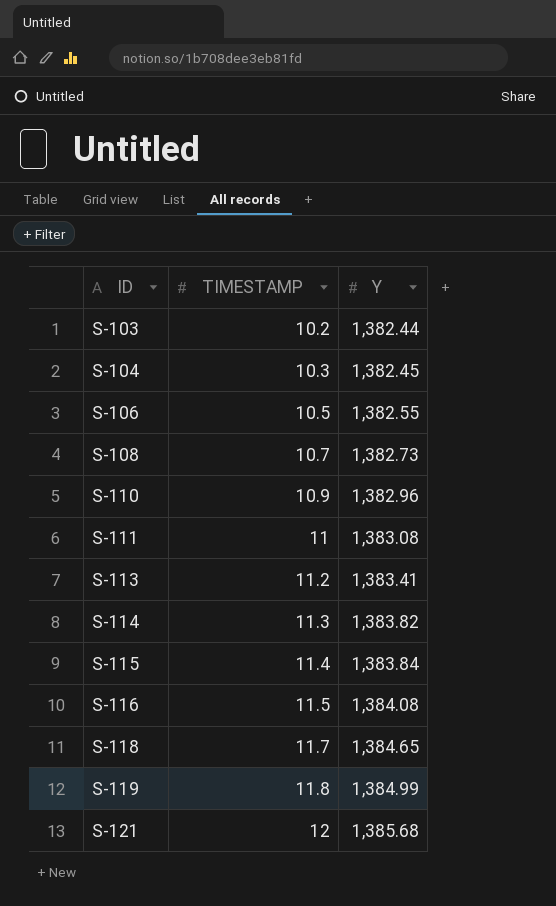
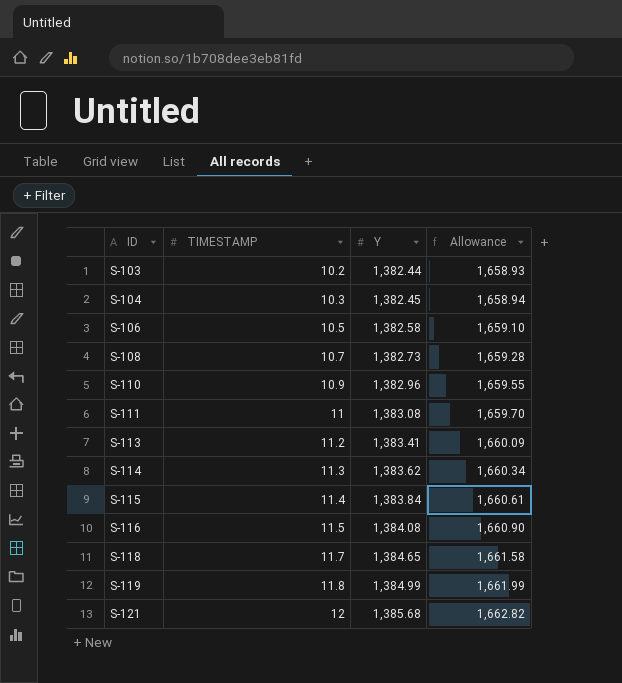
column Allowance | formula: none -> [Y] * 1.2
S-106 | Y: 1,382.55 -> 1,382.58
S-114 | Y: 1,383.82 -> 1,383.62

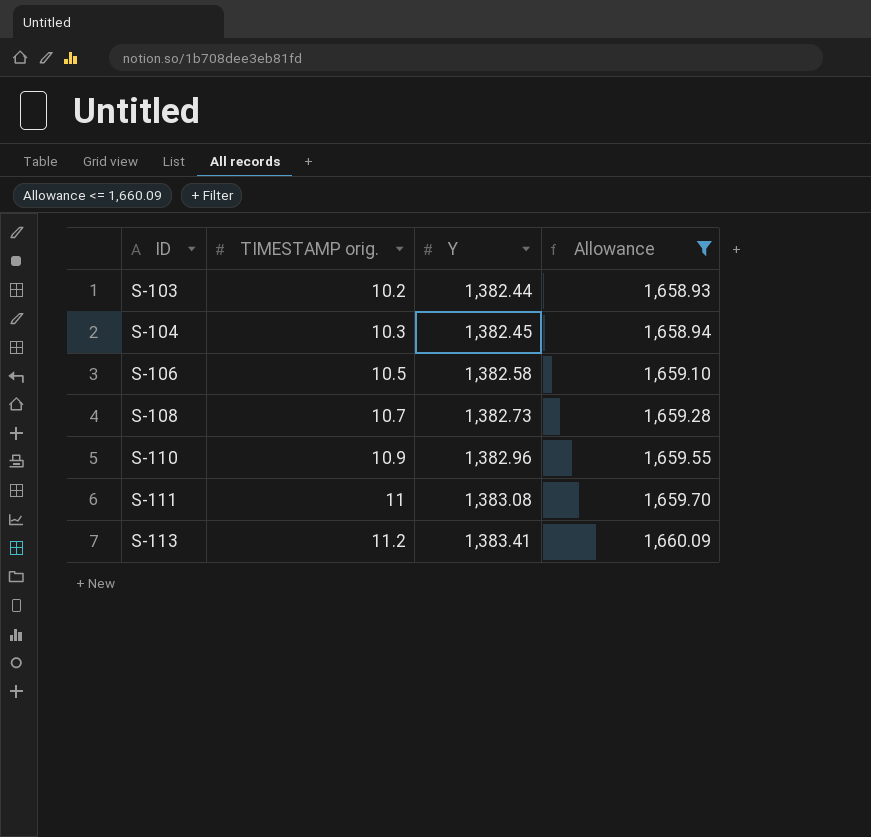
filter: none -> Allowance <= 1,660.09
column name: TIMESTAMP -> TIMESTAMP orig.

